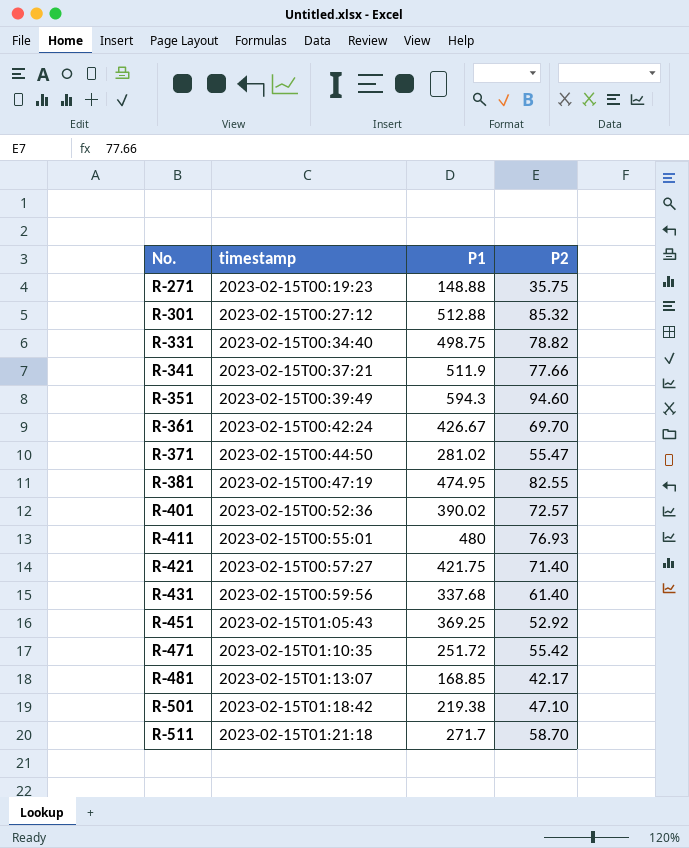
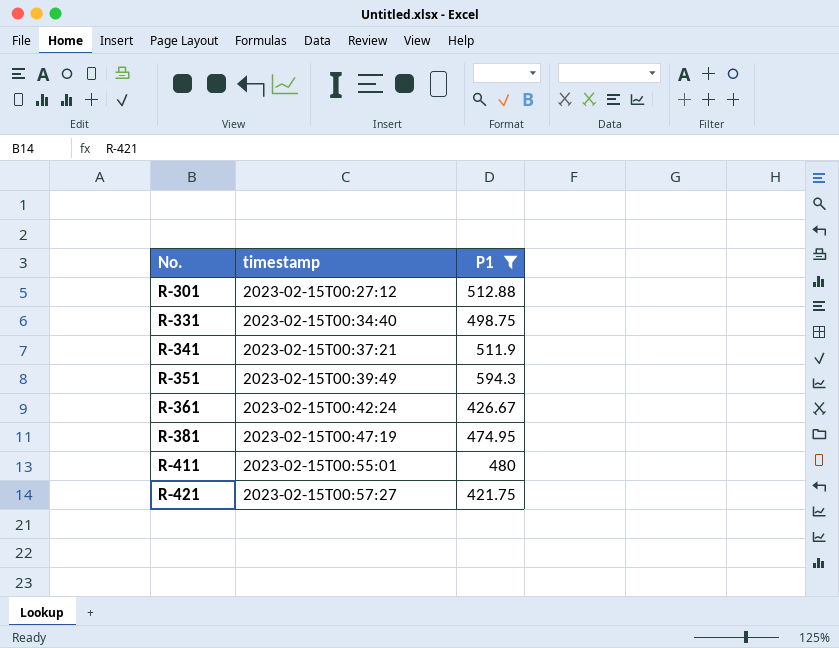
filter: none -> P1 >= 421.75
column P2 | position: 4 -> none

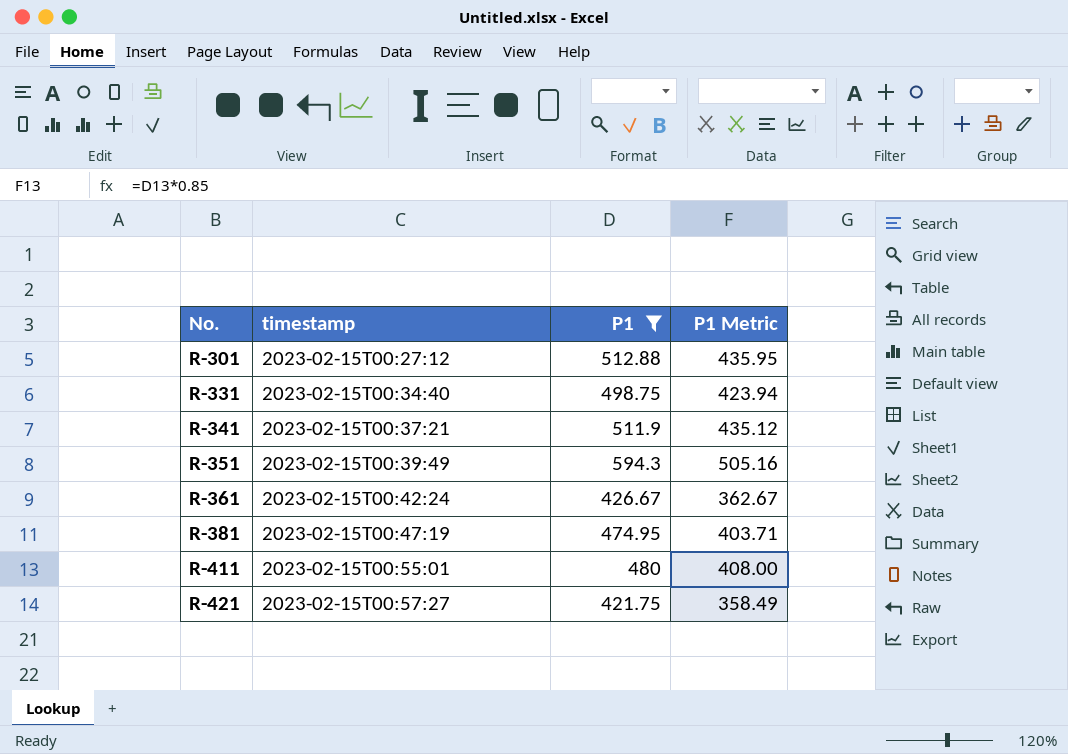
column P1 Metric | formula: none -> [P1] * 0.85

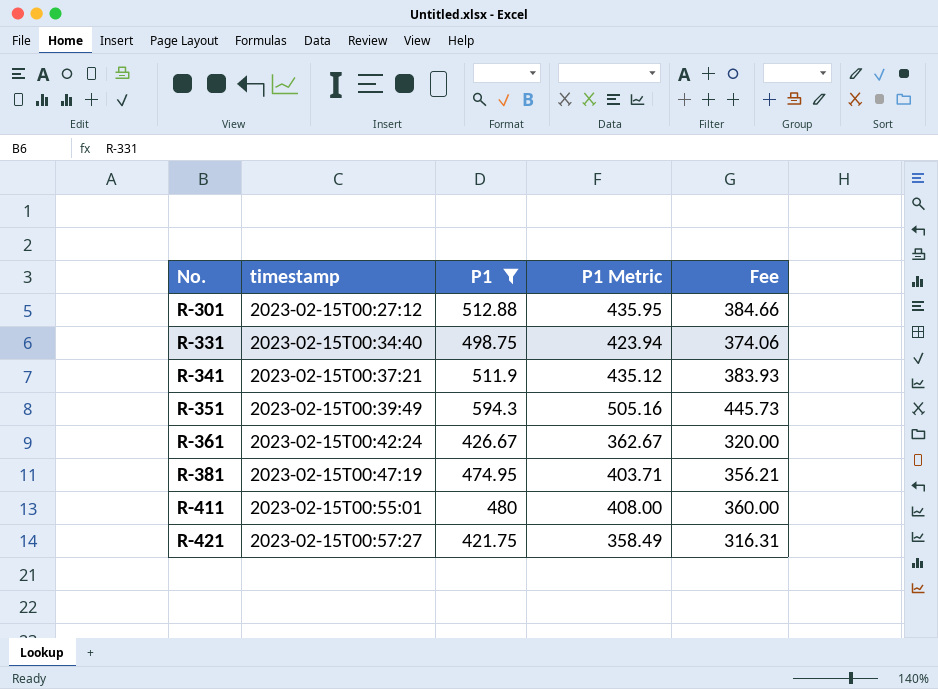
column Fee | formula: none -> [P1] * 0.75

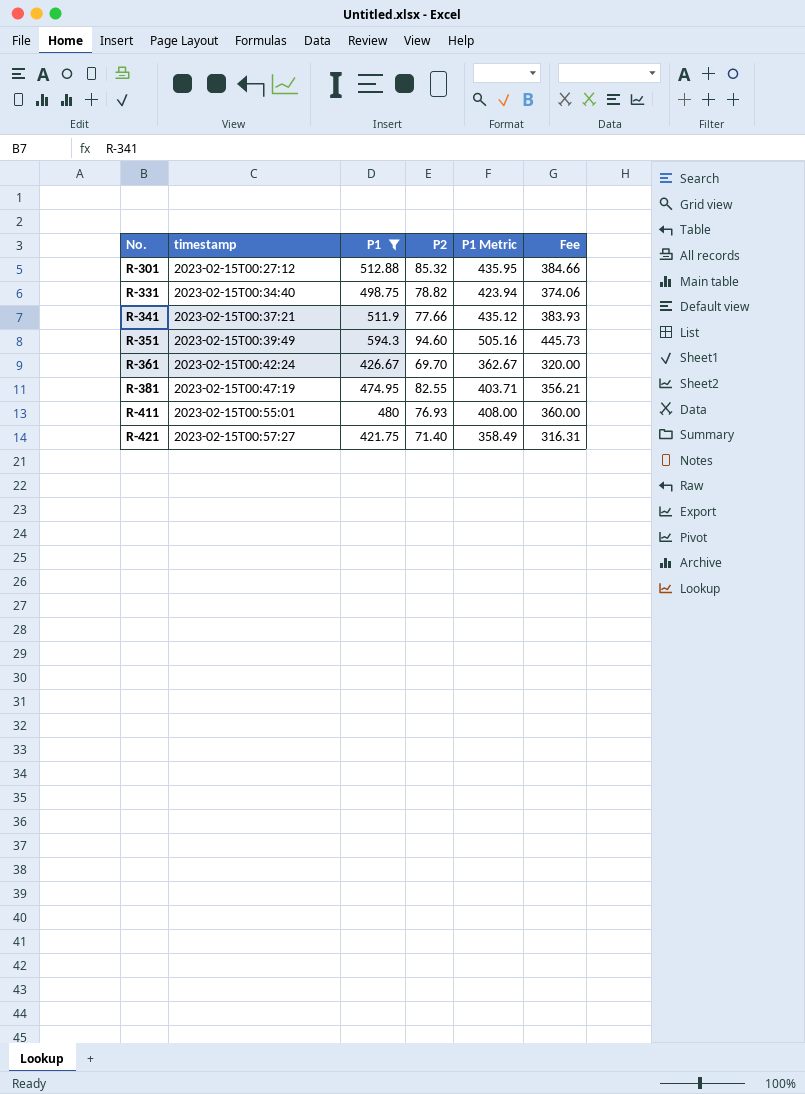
column P2 | position: none -> 4

